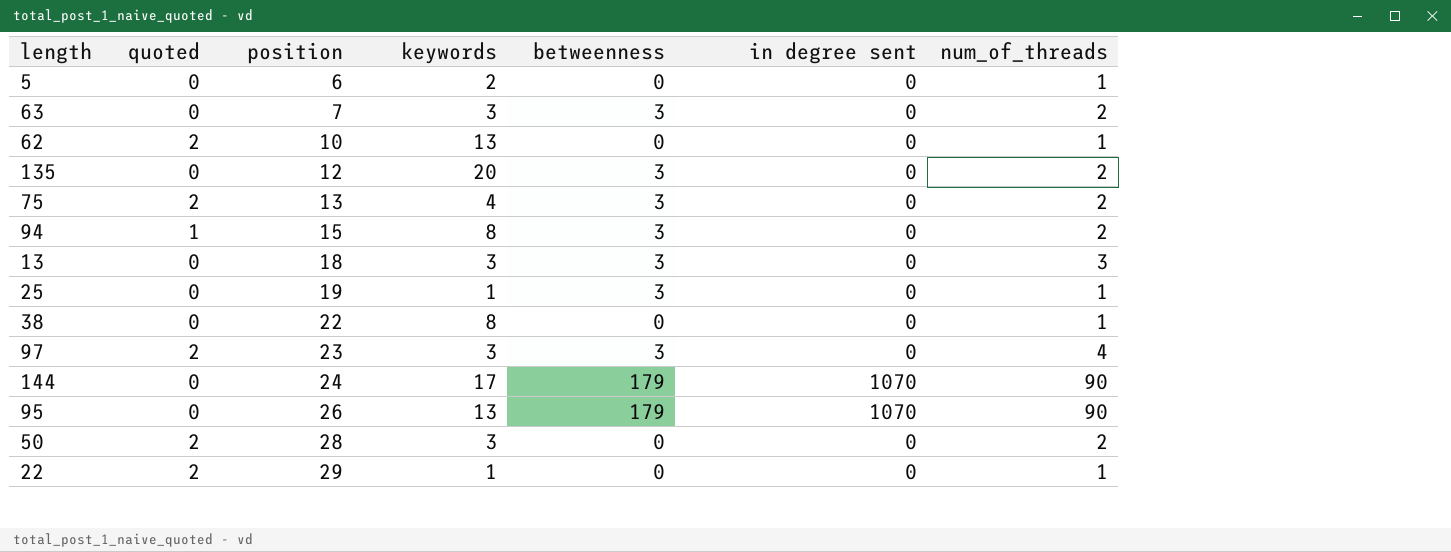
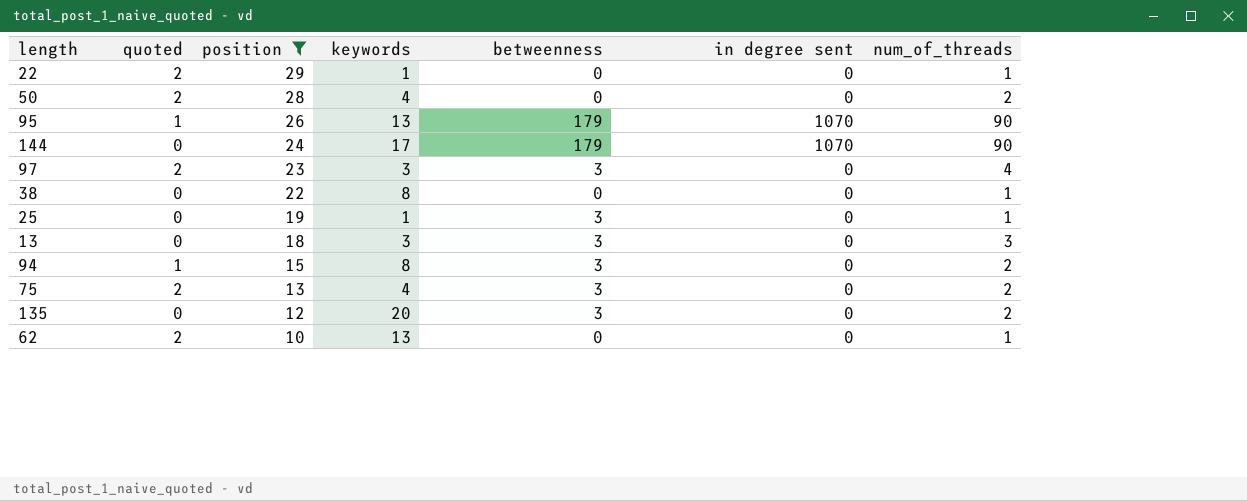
filter: none -> position >= 10
row order: position ascending -> position descending
50 | keywords: 3 -> 4
95 | quoted: 0 -> 1

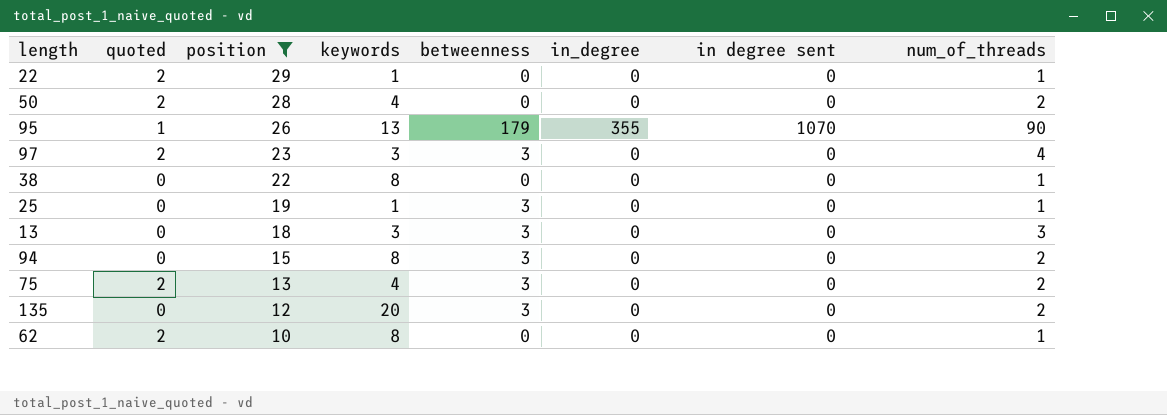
column in_degree | position: none -> 6
row 144: 0 | 24 | 17 | 179 | 1070 | 90 -> none
94 | quoted: 1 -> 0
62 | keywords: 13 -> 8

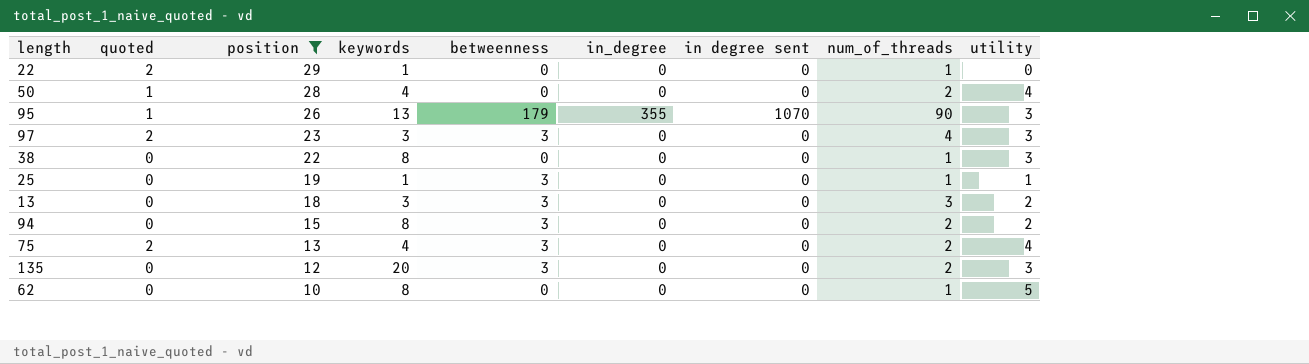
column utility | position: none -> 9
50 | quoted: 2 -> 1
62 | quoted: 2 -> 0

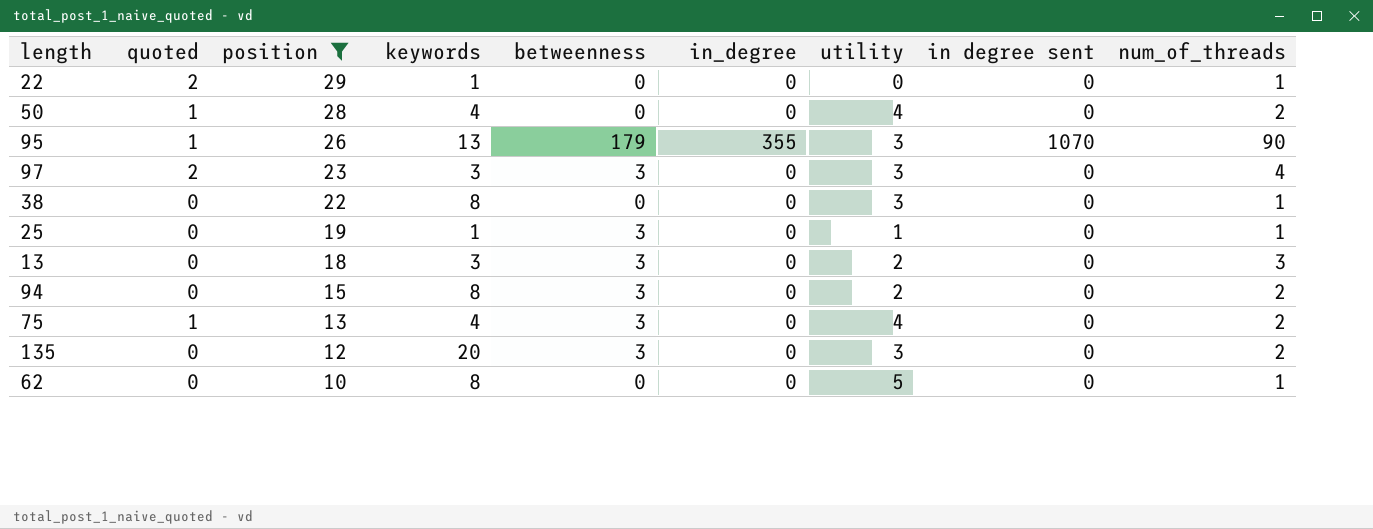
column utility | position: 9 -> 7
75 | quoted: 2 -> 1

